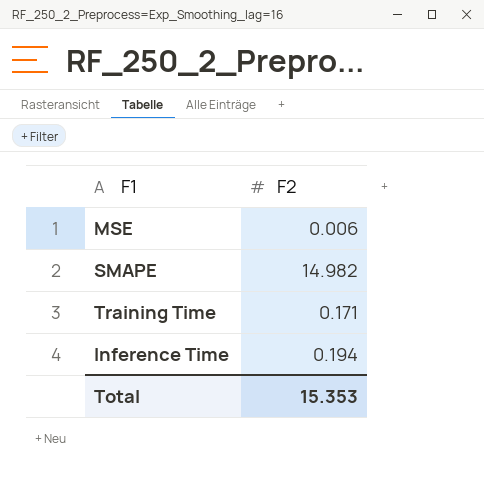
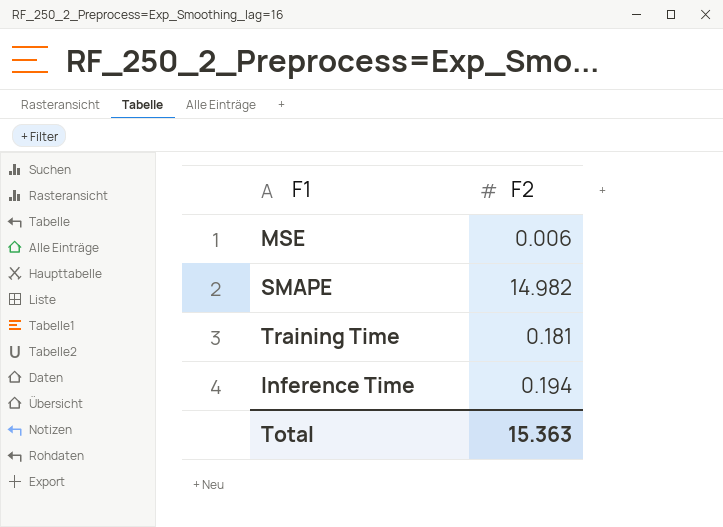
Training Time | F2: 0.171 -> 0.181
Total | F2: 15.353 -> 15.363

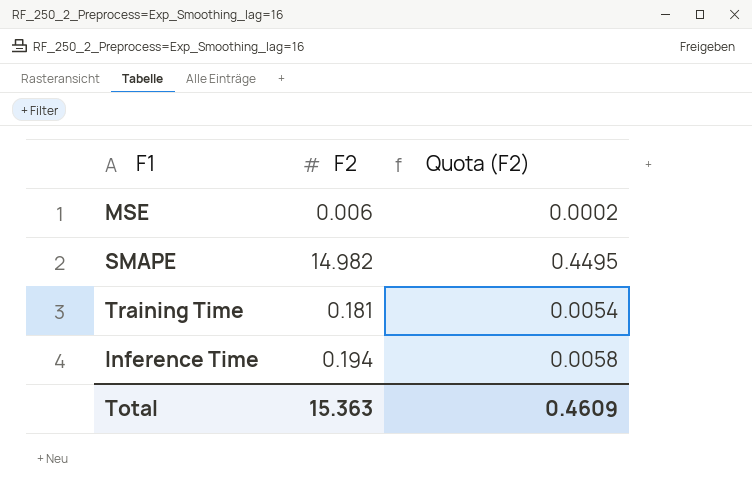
column Quota (F2) | formula: none -> [F2] * 0.03

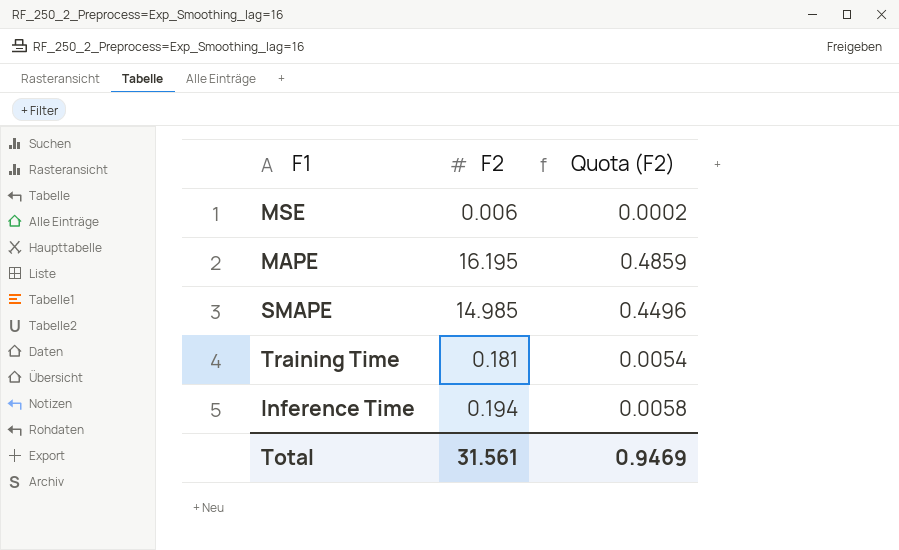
row MAPE: none -> 16.195 | 0.4859
SMAPE | F2: 14.982 -> 14.985
SMAPE | Quota (F2): 0.4495 -> 0.4496
Total | F2: 15.363 -> 31.561
Total | Quota (F2): 0.4609 -> 0.9469

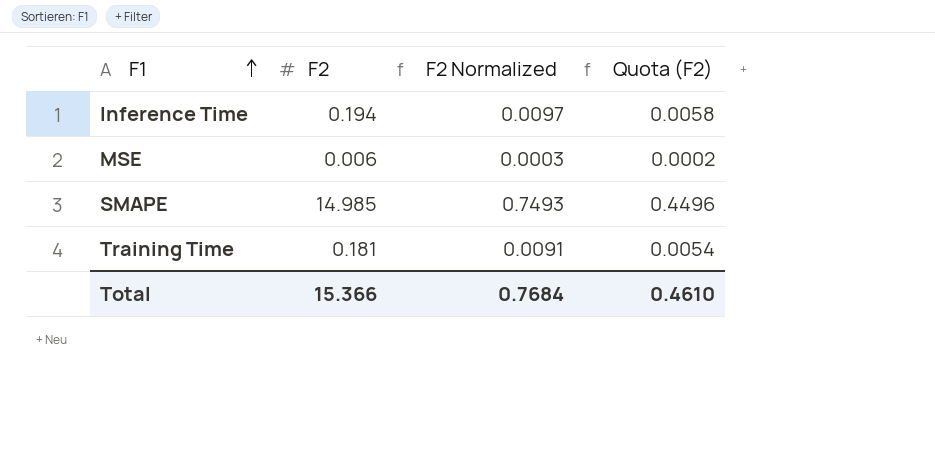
row order: none -> F1 ascending
column F2 Normalized | formula: none -> [F2] * 0.05
row MAPE: 16.195 | 0.4859 -> none
Total | F2: 31.561 -> 15.366
Total | Quota (F2): 0.9469 -> 0.4610

